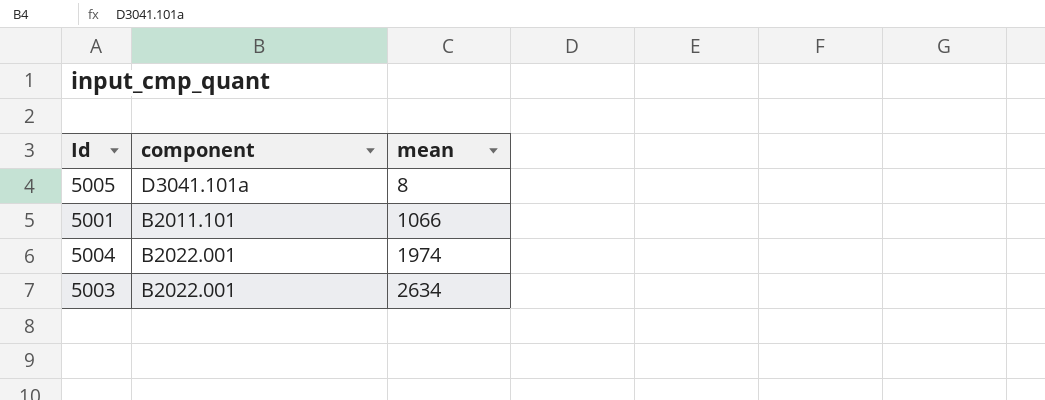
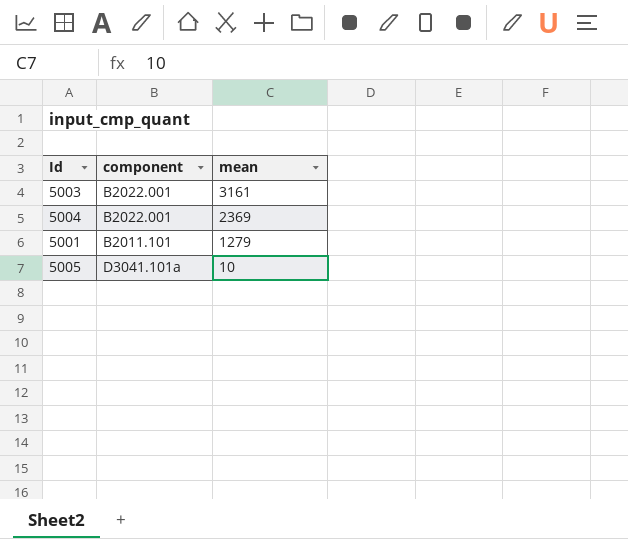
row order: mean ascending -> mean descending
5003 | mean: 2634 -> 3161
5004 | mean: 1974 -> 2369
5001 | mean: 1066 -> 1279
5005 | mean: 8 -> 10

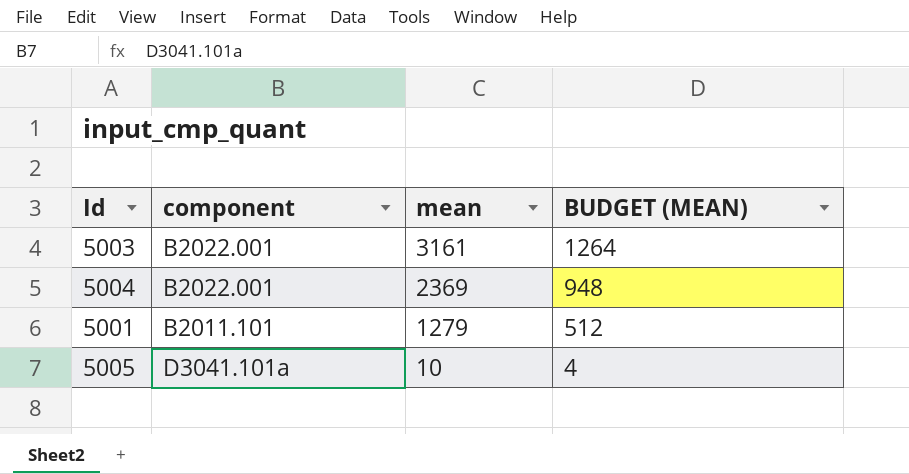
column BUDGET (MEAN) | formula: none -> [mean] * 0.4

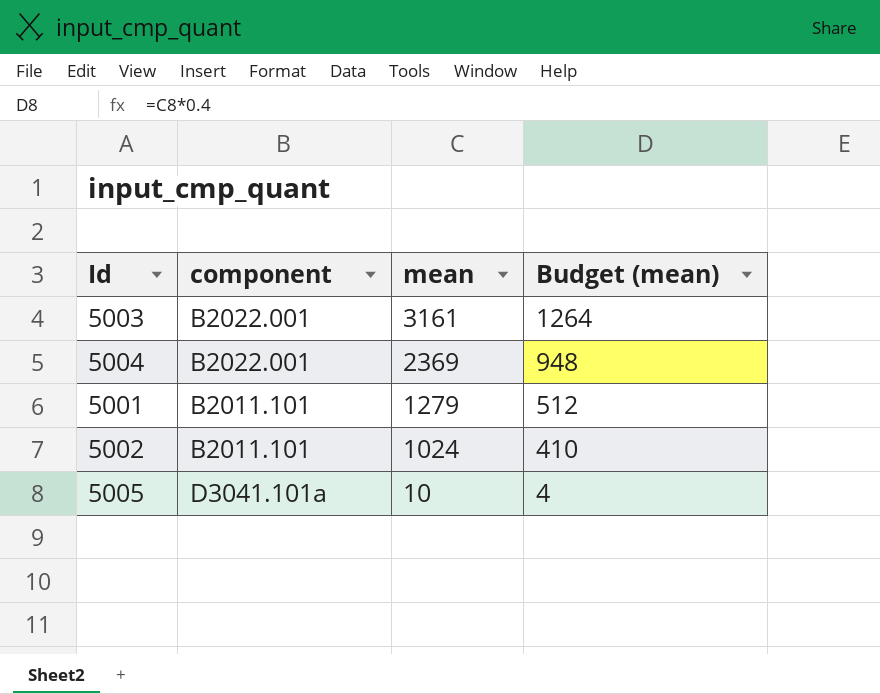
column name: BUDGET (MEAN) -> Budget (mean)
row 5002: none -> B2011.101 | 1024 | 410

